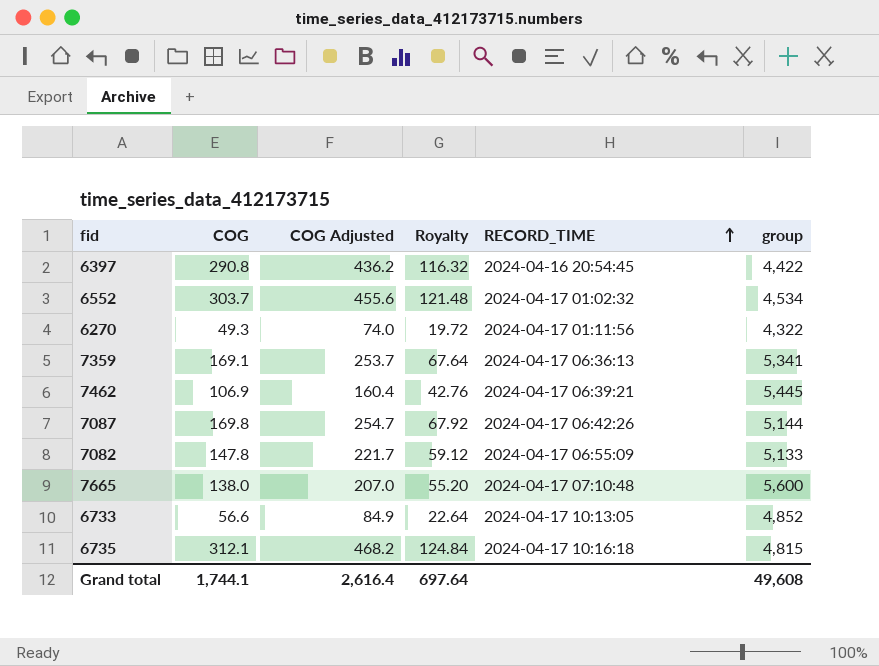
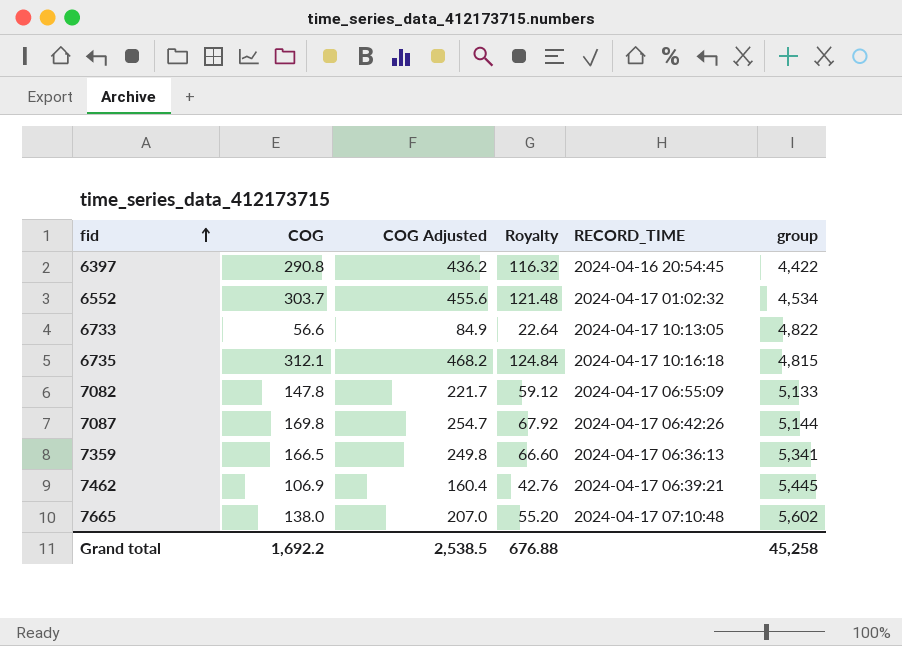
row order: RECORD_TIME ascending -> fid ascending
row 6270: 49.3 | 74.0 | 19.72 | 2024-04-17 01:11:56 | 4,322 -> none
6733 | group: 4,852 -> 4,822
7359 | COG: 169.1 -> 166.5
7359 | COG Adjusted: 253.7 -> 249.8
7359 | Royalty: 67.64 -> 66.60
7665 | group: 5,600 -> 5,602
Grand total | COG: 1,744.1 -> 1,692.2
Grand total | COG Adjusted: 2,616.4 -> 2,538.5
Grand total | Royalty: 697.64 -> 676.88
Grand total | group: 49,608 -> 45,258

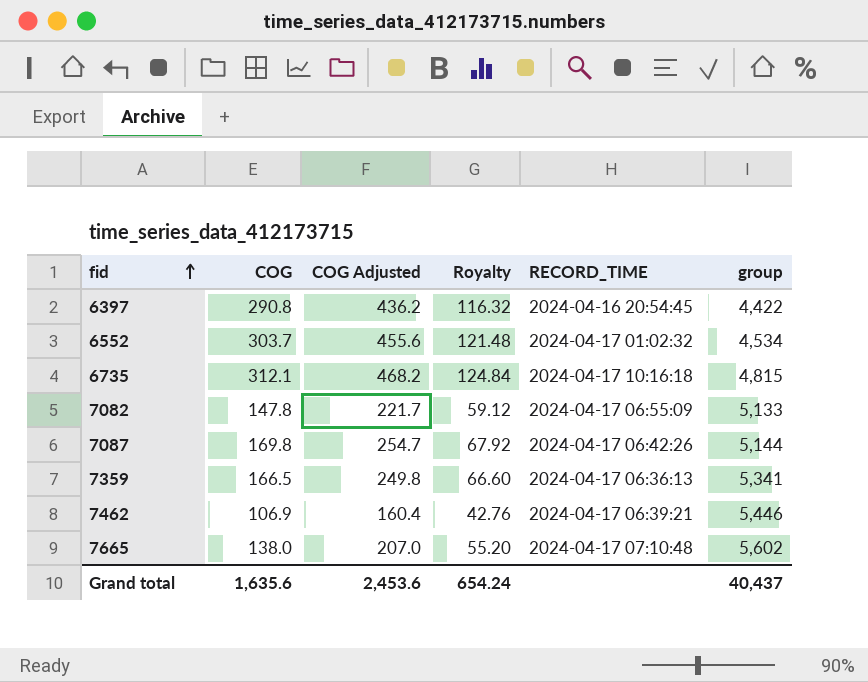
row 6733: 56.6 | 84.9 | 22.64 | 2024-04-17 10:13:05 | 4,822 -> none
7462 | group: 5,445 -> 5,446
Grand total | COG: 1,692.2 -> 1,635.6
Grand total | COG Adjusted: 2,538.5 -> 2,453.6
Grand total | Royalty: 676.88 -> 654.24
Grand total | group: 45,258 -> 40,437

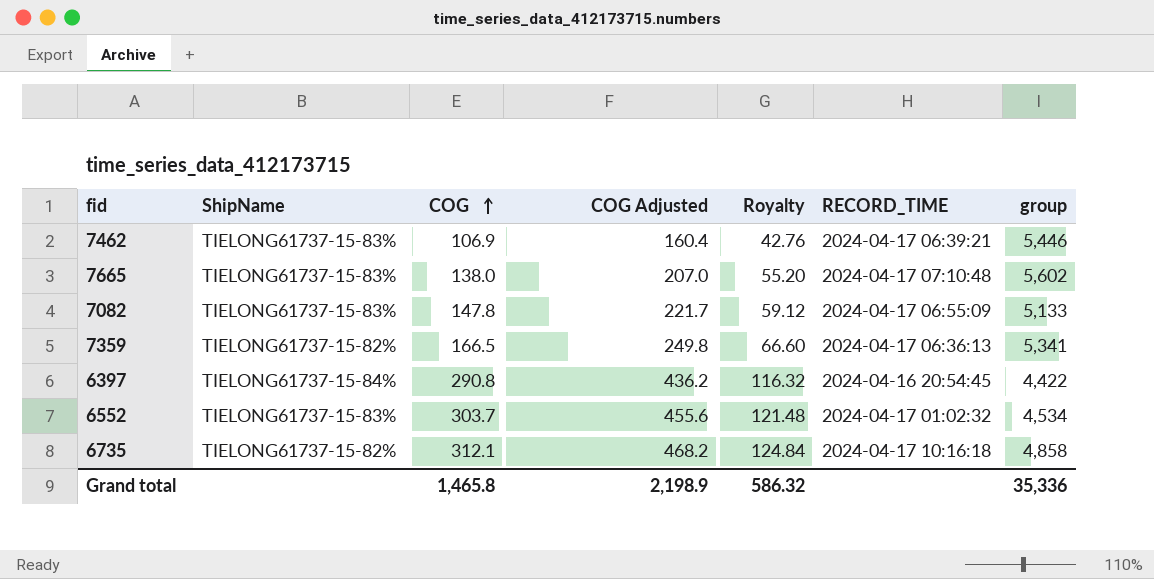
row order: fid ascending -> COG ascending
column ShipName | position: none -> 2
row 7087: 169.8 | 254.7 | 67.92 | 2024-04-17 06:42:26 | 5,144 -> none
6735 | group: 4,815 -> 4,858
Grand total | COG: 1,635.6 -> 1,465.8
Grand total | COG Adjusted: 2,453.6 -> 2,198.9
Grand total | Royalty: 654.24 -> 586.32
Grand total | group: 40,437 -> 35,336

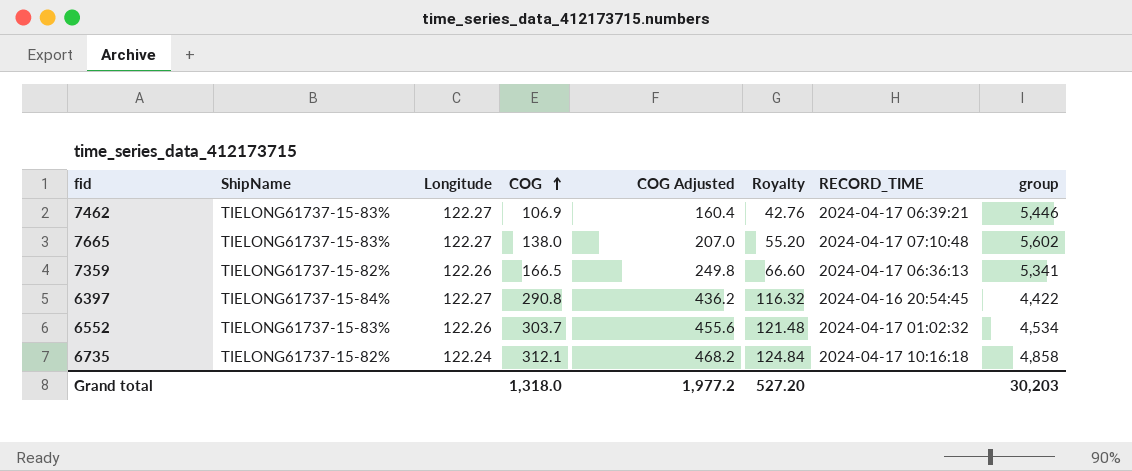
column Longitude | position: none -> 3
row 7082: TIELONG61737-15-83% | 147.8 | 221.7 | 59.12 | 2024-04-17 06:55:09 | 5,133 -> none
Grand total | COG: 1,465.8 -> 1,318.0
Grand total | COG Adjusted: 2,198.9 -> 1,977.2
Grand total | Royalty: 586.32 -> 527.20
Grand total | group: 35,336 -> 30,203

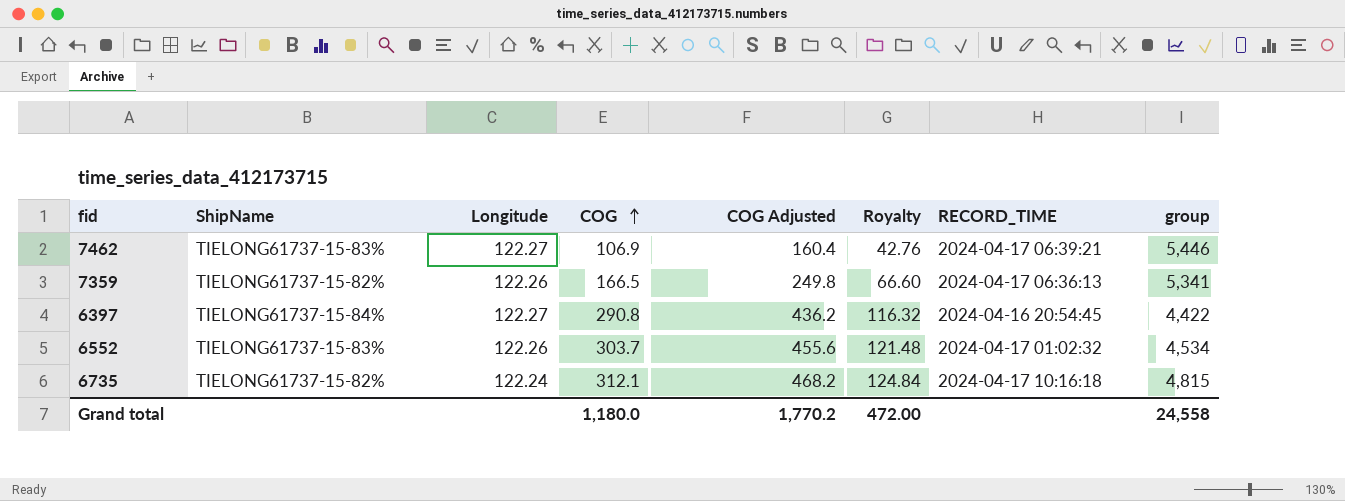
row 7665: TIELONG61737-15-83% | 122.27 | 138.0 | 207.0 | 55.20 | 2024-04-17 07:10:48 | 5,602 -> none
6735 | group: 4,858 -> 4,815
Grand total | COG: 1,318.0 -> 1,180.0
Grand total | COG Adjusted: 1,977.2 -> 1,770.2
Grand total | Royalty: 527.20 -> 472.00
Grand total | group: 30,203 -> 24,558

